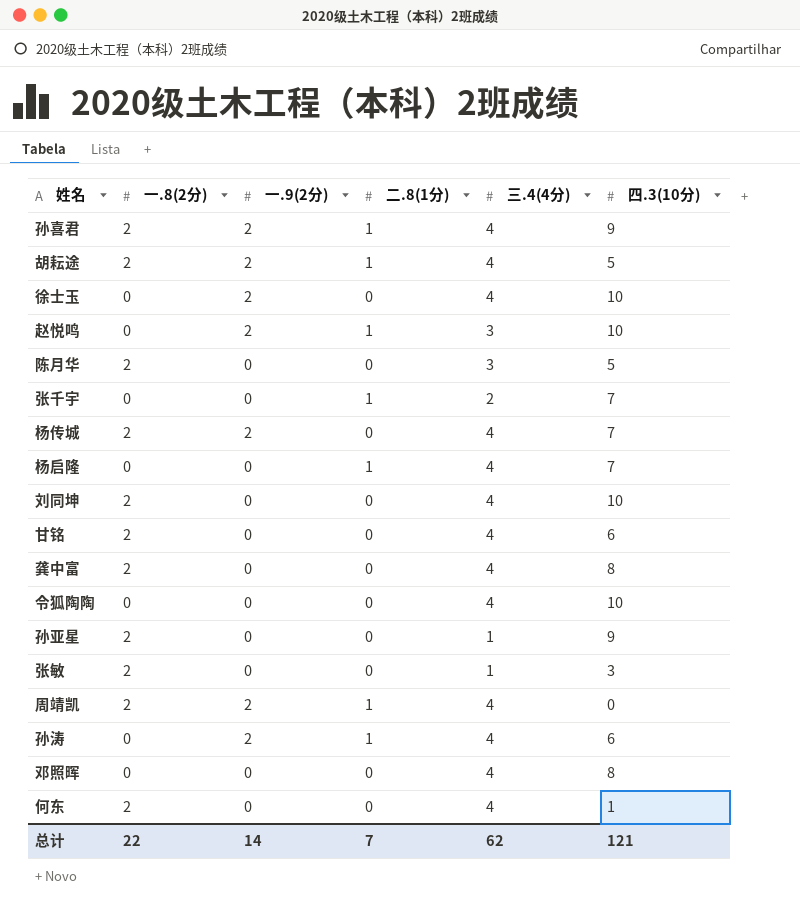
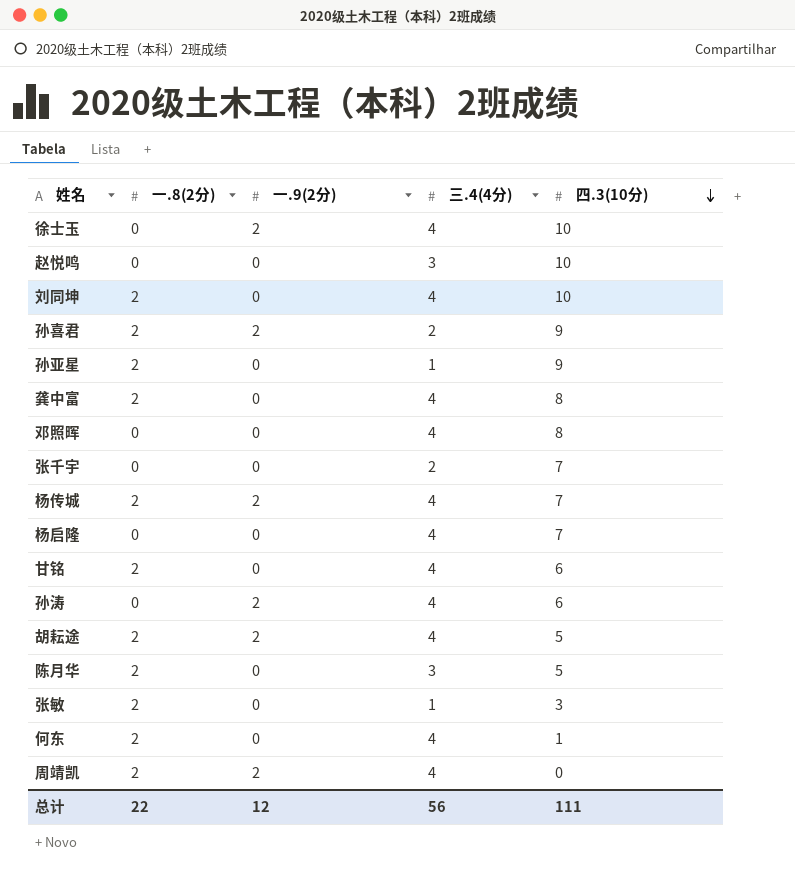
row order: none -> 四.3(10分) descending
column 二.8(1分) | position: 4 -> none
row 令狐陶陶: 0 | 0 | 0 | 4 | 10 -> none
赵悦鸣 | 一.9(2分): 2 -> 0
孙喜君 | 三.4(4分): 4 -> 2
总计 | 一.9(2分): 14 -> 12
总计 | 三.4(4分): 62 -> 56
总计 | 四.3(10分): 121 -> 111

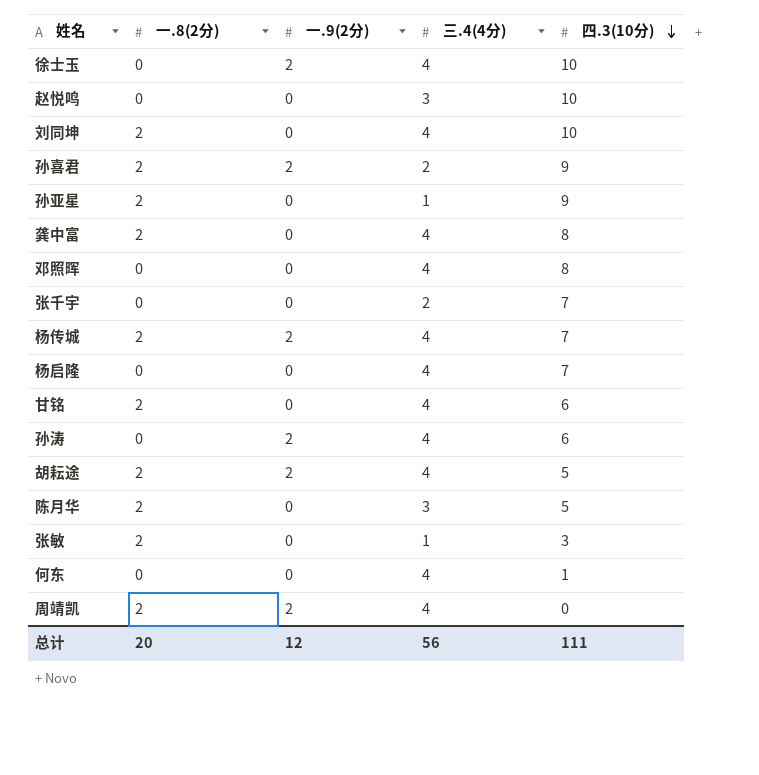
何东 | 一.8(2分): 2 -> 0
总计 | 一.8(2分): 22 -> 20

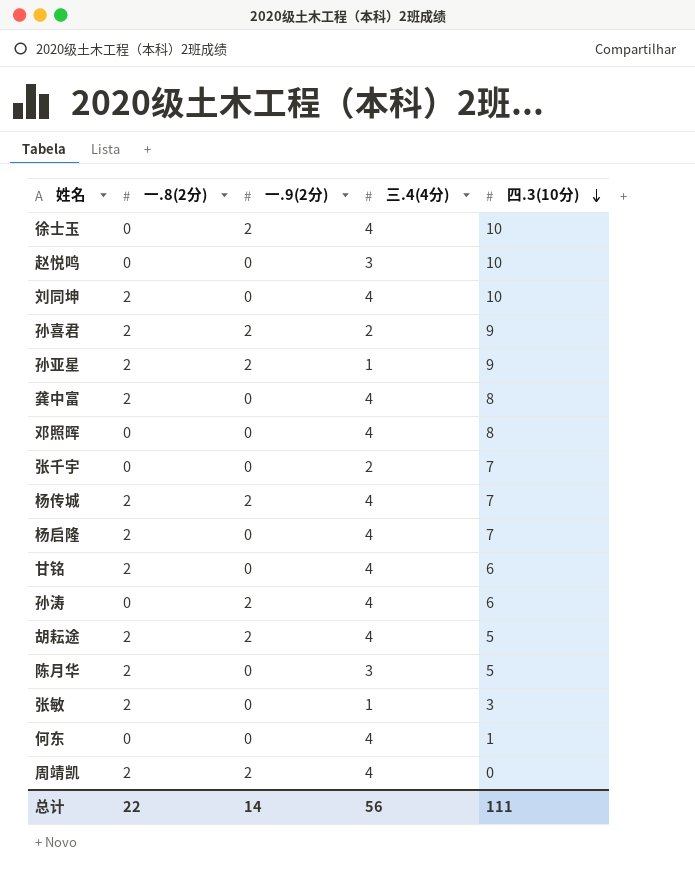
孙亚星 | 一.9(2分): 0 -> 2
杨启隆 | 一.8(2分): 0 -> 2
总计 | 一.8(2分): 20 -> 22
总计 | 一.9(2分): 12 -> 14

